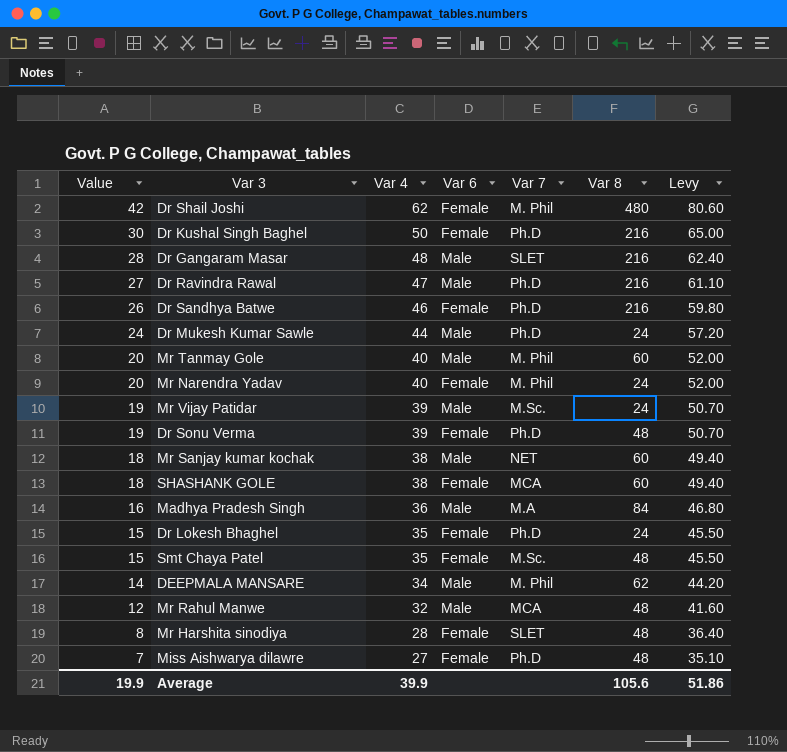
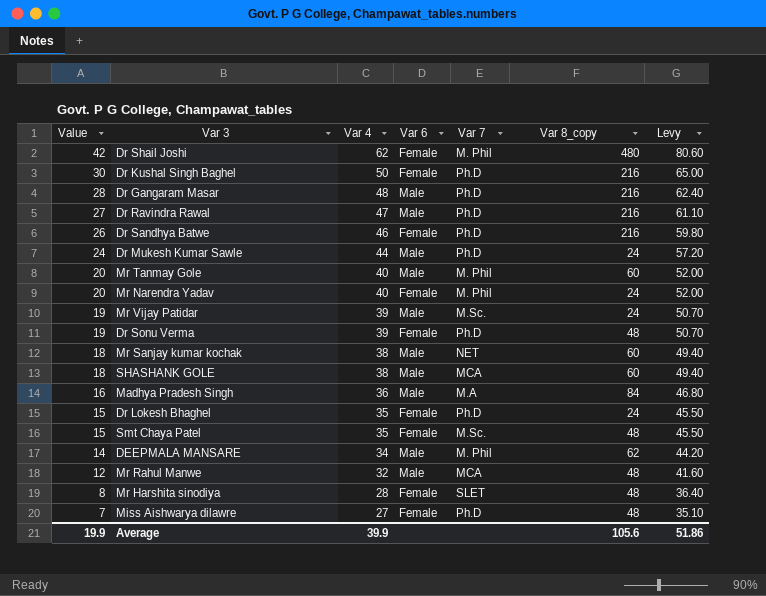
column name: Var 8 -> Var 8_copy
Dr Gangaram Masar | Var 7: SLET -> Ph.D
SHASHANK GOLE | Var 6: Female -> Male

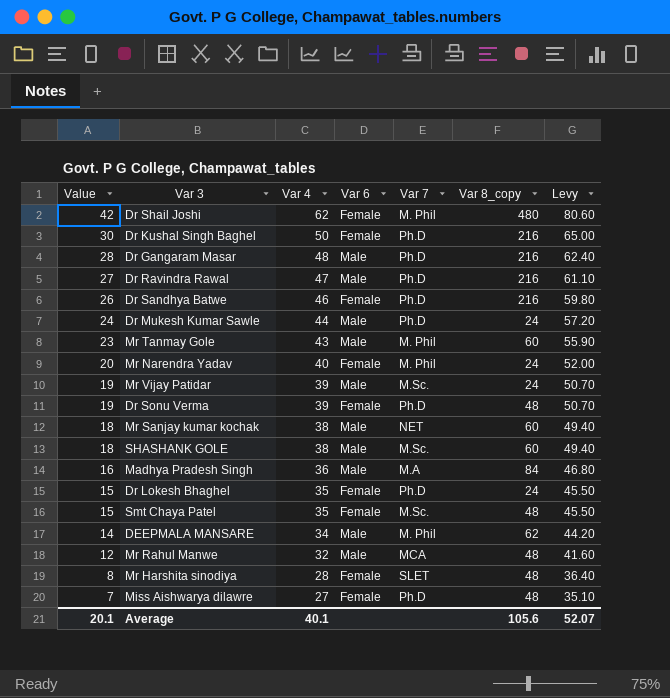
Mr Tanmay Gole | Value: 20 -> 23
Mr Tanmay Gole | Var 4: 40 -> 43
Mr Tanmay Gole | Levy: 52.00 -> 55.90
SHASHANK GOLE | Var 7: MCA -> M.Sc.
Average | Value: 19.9 -> 20.1
Average | Var 4: 39.9 -> 40.1
Average | Levy: 51.86 -> 52.07

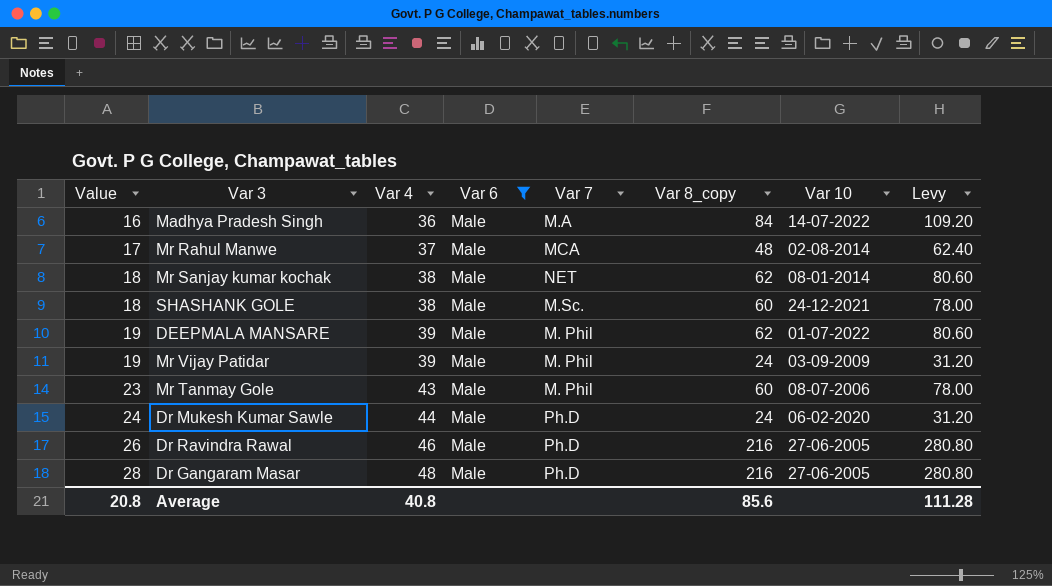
filter: none -> Var 6 = Male
row order: Value descending -> Value ascending
column Var 10 | position: none -> 7
column Levy | formula: [Var 4] * 1.3 -> [Var 8_copy] * 1.3
Mr Rahul Manwe | Value: 12 -> 17
Mr Rahul Manwe | Var 4: 32 -> 37
Mr Sanjay kumar kochak | Var 8_copy: 60 -> 62
DEEPMALA MANSARE | Value: 14 -> 19
DEEPMALA MANSARE | Var 4: 34 -> 39
Mr Vijay Patidar | Var 7: M.Sc. -> M. Phil
Dr Ravindra Rawal | Value: 27 -> 26
Dr Ravindra Rawal | Var 4: 47 -> 46
Average | Value: 20.1 -> 20.8
Average | Var 4: 40.1 -> 40.8
Average | Var 8_copy: 105.6 -> 85.6
Average | Levy: 52.07 -> 111.28

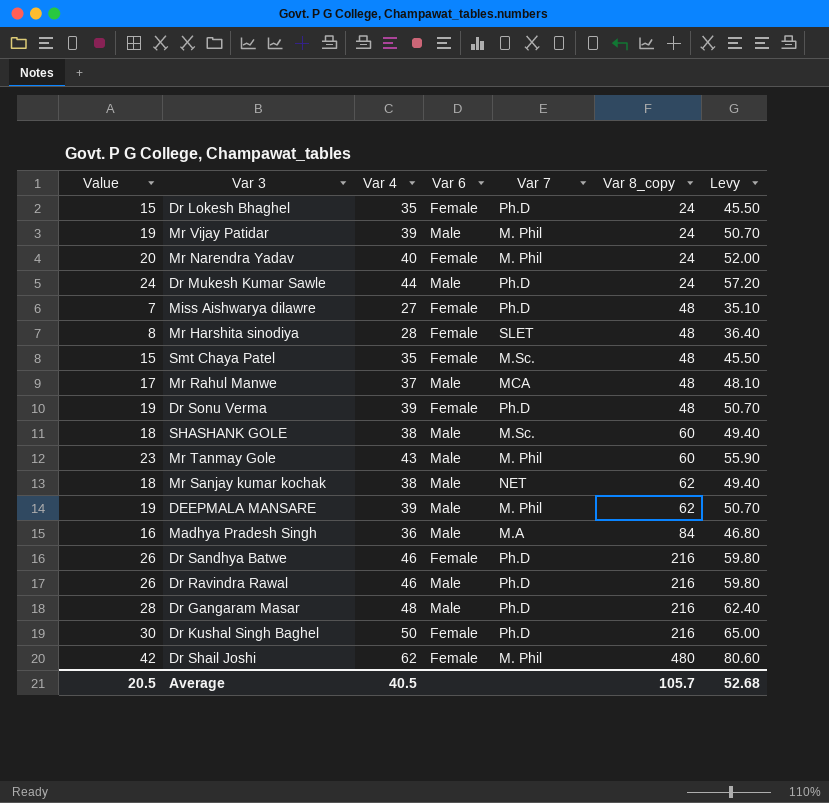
filter: Var 6 = Male -> none
row order: Value ascending -> Var 8_copy ascending
column Var 10 | position: 7 -> none
column Levy | formula: [Var 8_copy] * 1.3 -> [Var 4] * 1.3
Average | Value: 20.8 -> 20.5
Average | Var 4: 40.8 -> 40.5
Average | Var 8_copy: 85.6 -> 105.7
Average | Levy: 111.28 -> 52.68

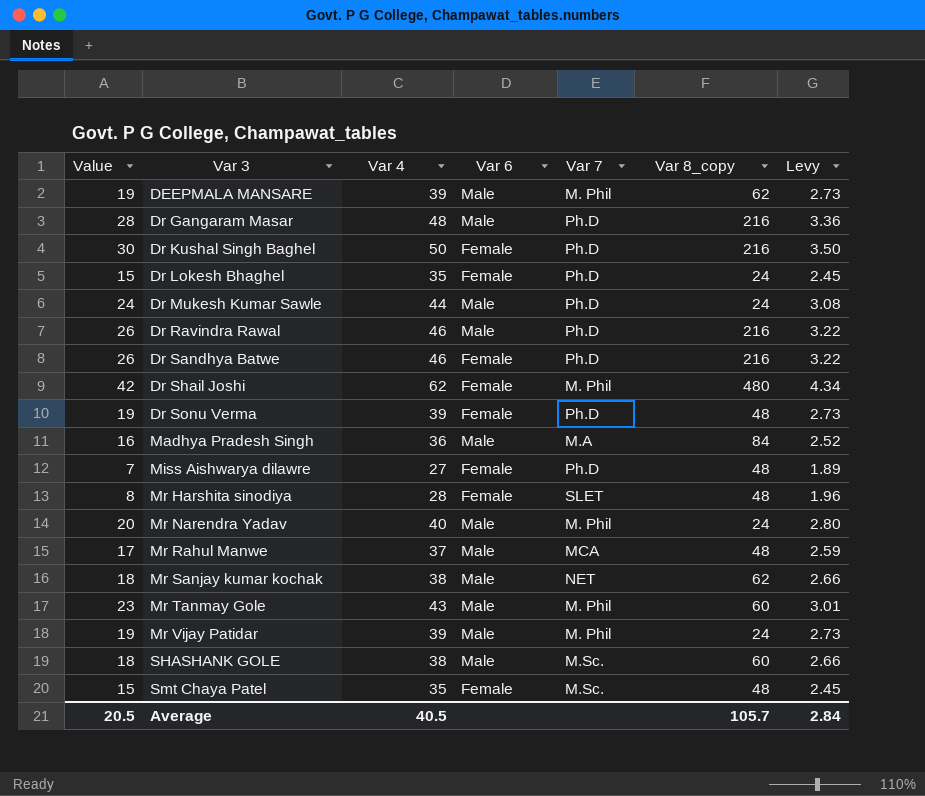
row order: Var 8_copy ascending -> Var 3 ascending
column Levy | formula: [Var 4] * 1.3 -> [Var 4] * 0.07
Mr Narendra Yadav | Var 6: Female -> Male
Average | Levy: 52.68 -> 2.84

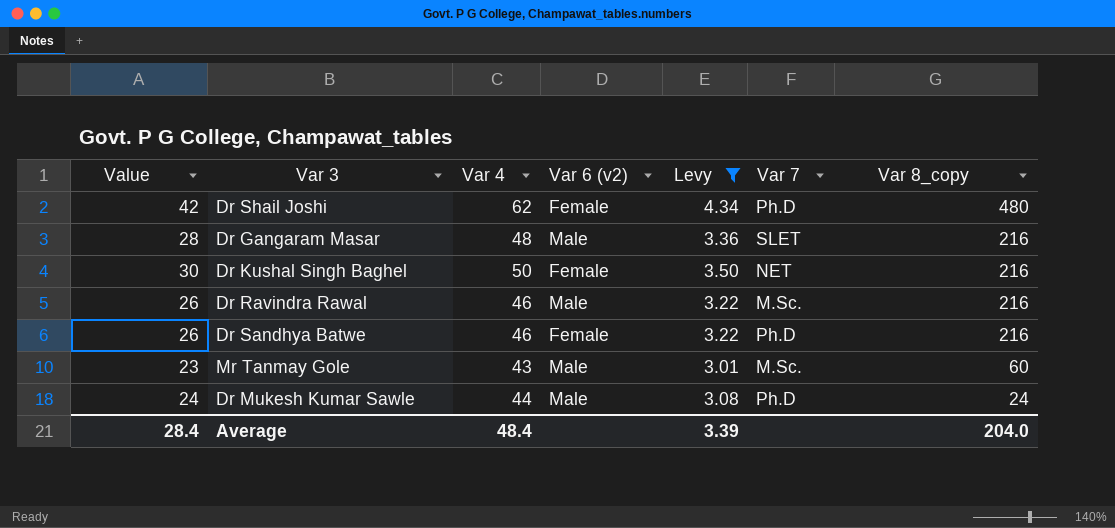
filter: none -> Levy >= 3.01
row order: Var 3 ascending -> Var 8_copy descending
column name: Var 6 -> Var 6 (v2)
column Levy | position: 7 -> 5
Dr Shail Joshi | Var 7: M. Phil -> Ph.D
Dr Gangaram Masar | Var 7: Ph.D -> SLET
Dr Kushal Singh Baghel | Var 7: Ph.D -> NET
Dr Ravindra Rawal | Var 7: Ph.D -> M.Sc.
Mr Tanmay Gole | Var 7: M. Phil -> M.Sc.
Average | Value: 20.5 -> 28.4
Average | Var 4: 40.5 -> 48.4
Average | Levy: 2.84 -> 3.39
Average | Var 8_copy: 105.7 -> 204.0

